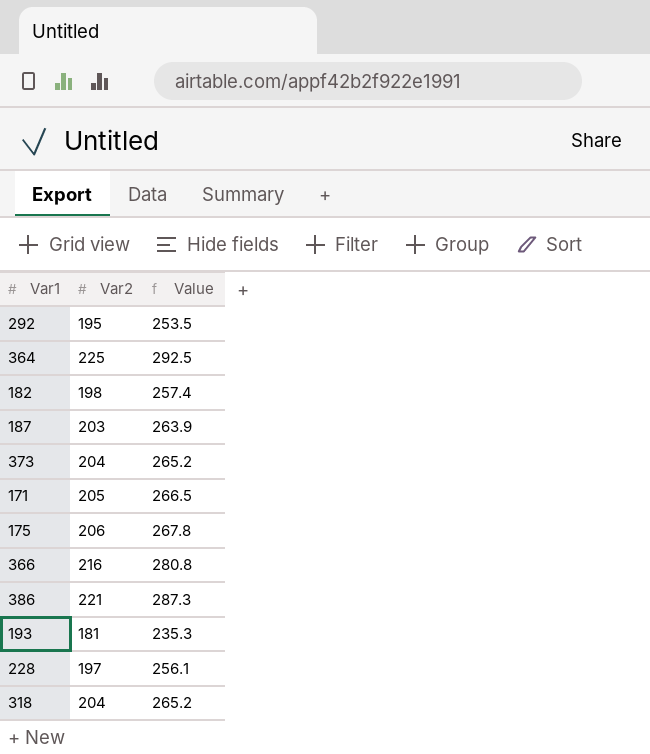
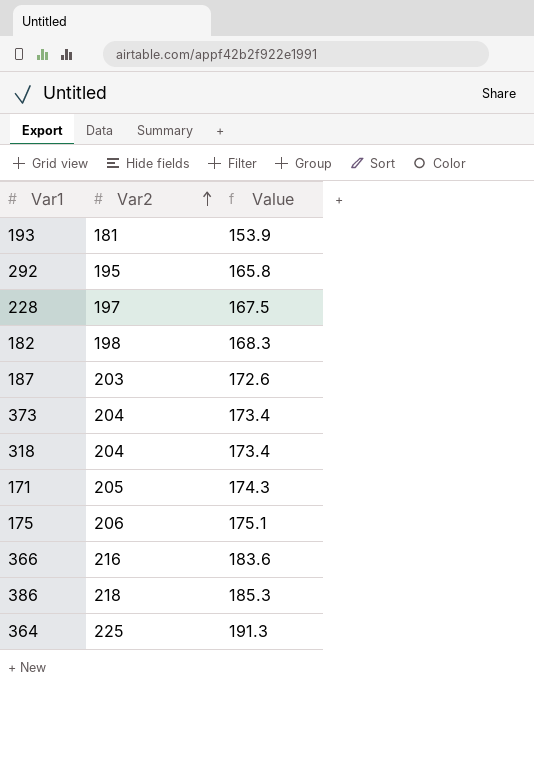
row order: none -> Var2 ascending
column Value | formula: [Var2] * 1.3 -> [Var2] * 0.85
386 | Var2: 221 -> 218

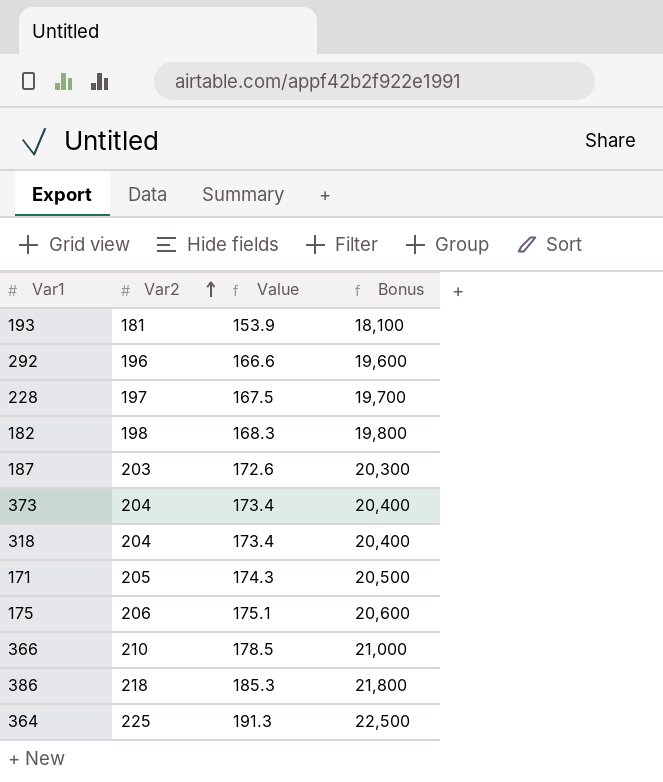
column Bonus | formula: none -> [Var2] * 100
292 | Var2: 195 -> 196
292 | Value: 165.8 -> 166.6
366 | Var2: 216 -> 210
366 | Value: 183.6 -> 178.5

